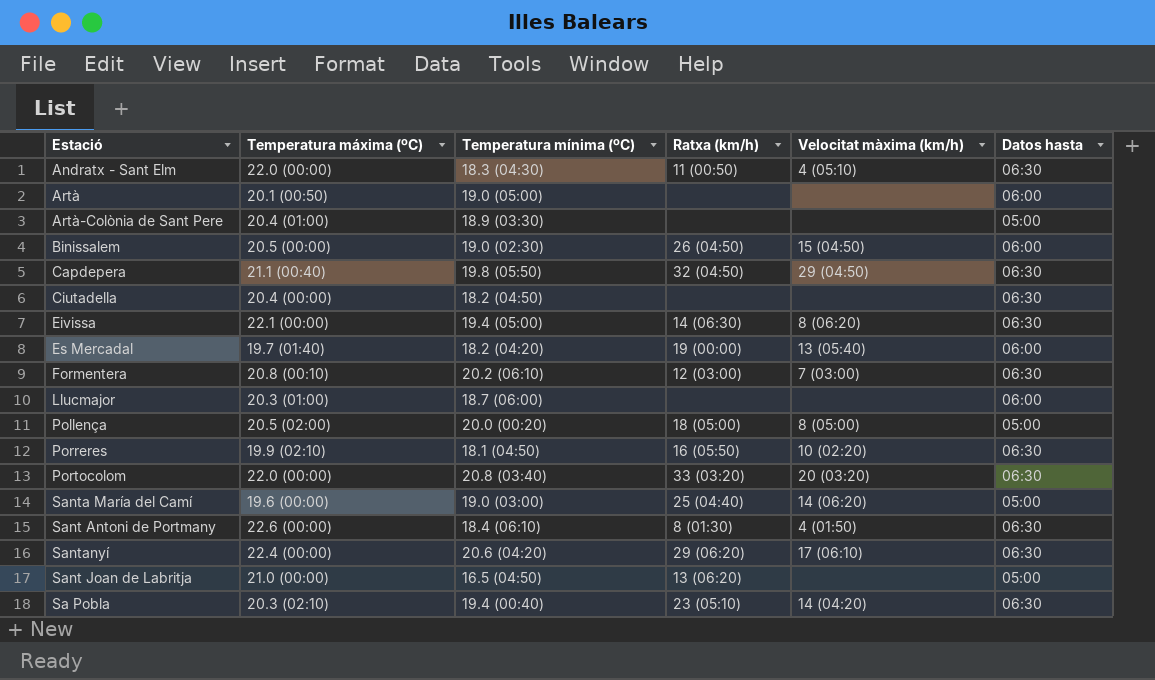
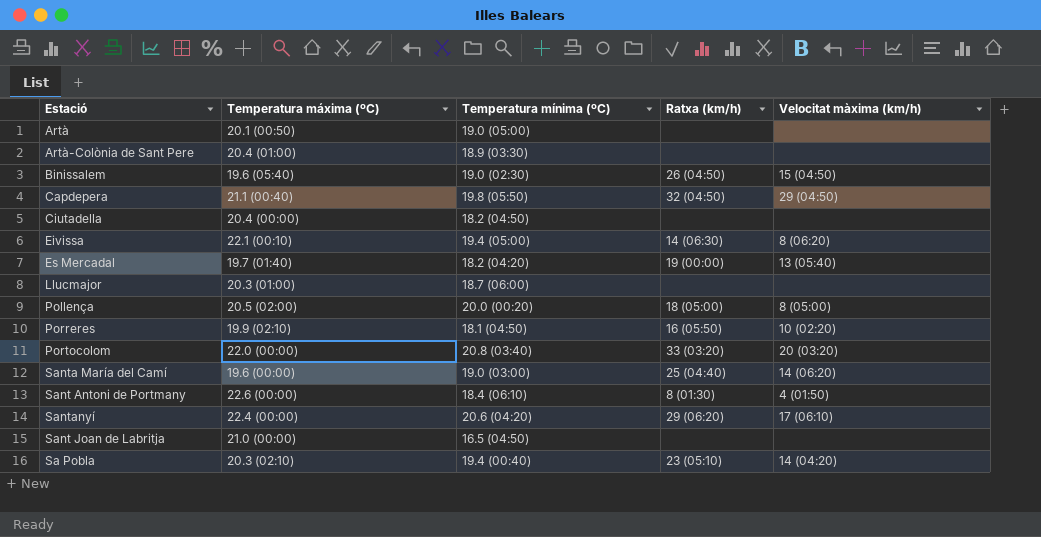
column Datos hasta | position: 6 -> none
row Andratx - Sant Elm: 22.0 (00:00) | 18.3 (04:30) | 11 (00:50) | 4 (05:10) | 06:30 -> none
row Formentera: 20.8 (00:10) | 20.2 (06:10) | 12 (03:00) | 7 (03:00) | 06:30 -> none
Binissalem | Temperatura máxima (ºC): 20.5 (00:00) -> 19.6 (05:40)
Eivissa | Temperatura máxima (ºC): 22.1 (00:00) -> 22.1 (00:10)
Sant Joan de Labritja | Ratxa (km/h): 13 (06:20) -> none

